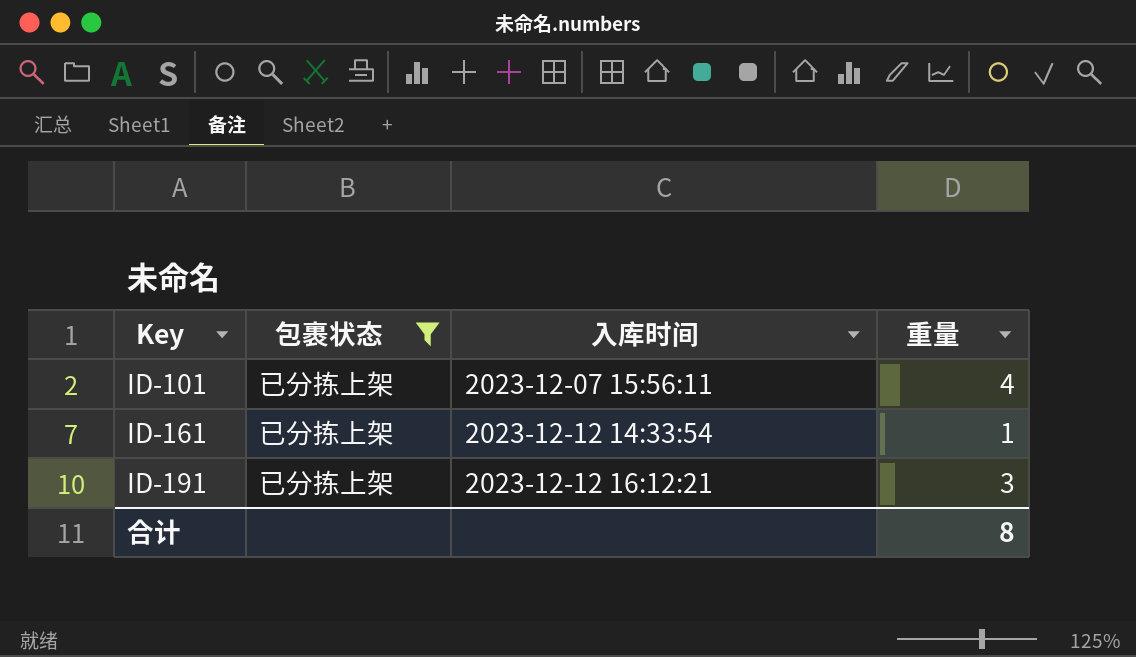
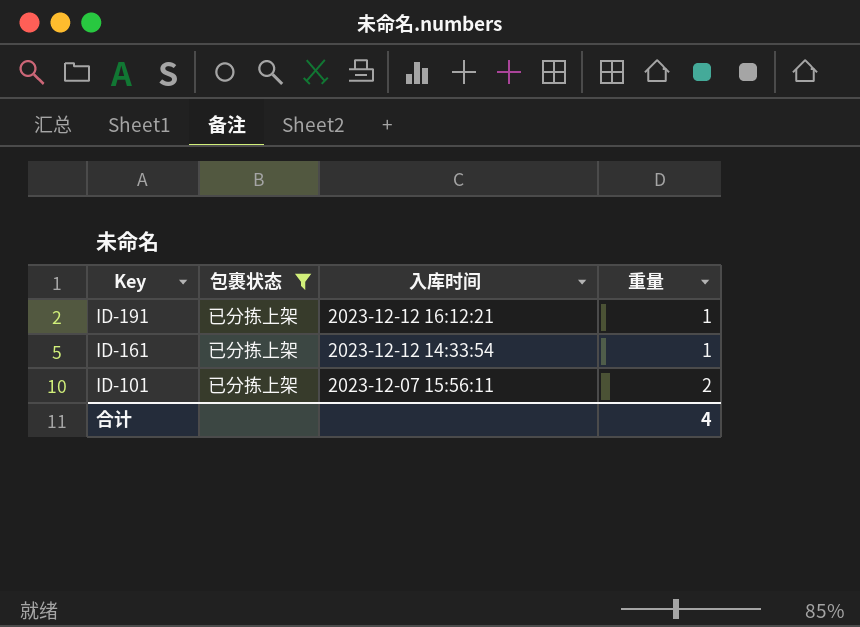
row order: Key ascending -> Key descending
ID-191 | 重量: 3 -> 1
ID-101 | 重量: 4 -> 2
合计 | 重量: 8 -> 4

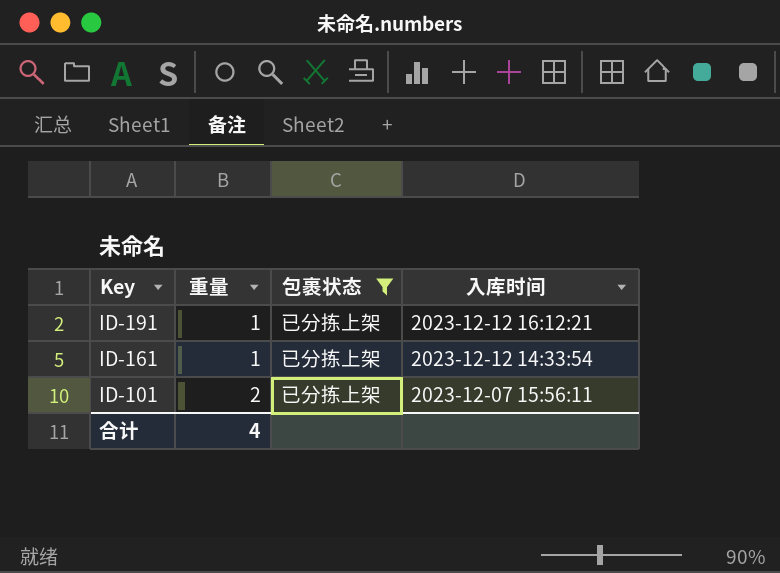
column 重量 | position: 4 -> 2

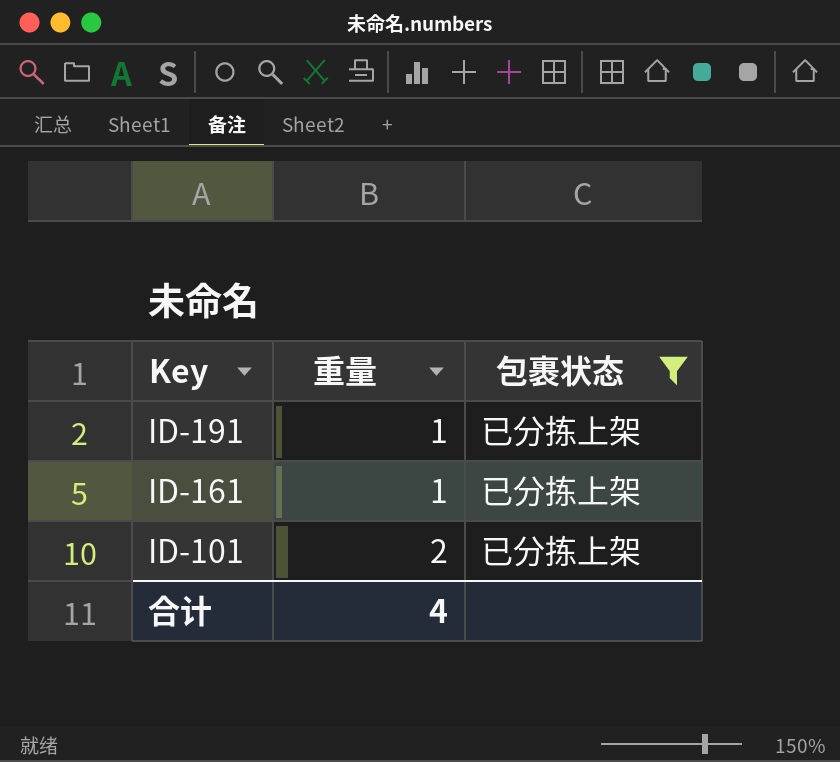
column 入库时间 | position: 4 -> none

